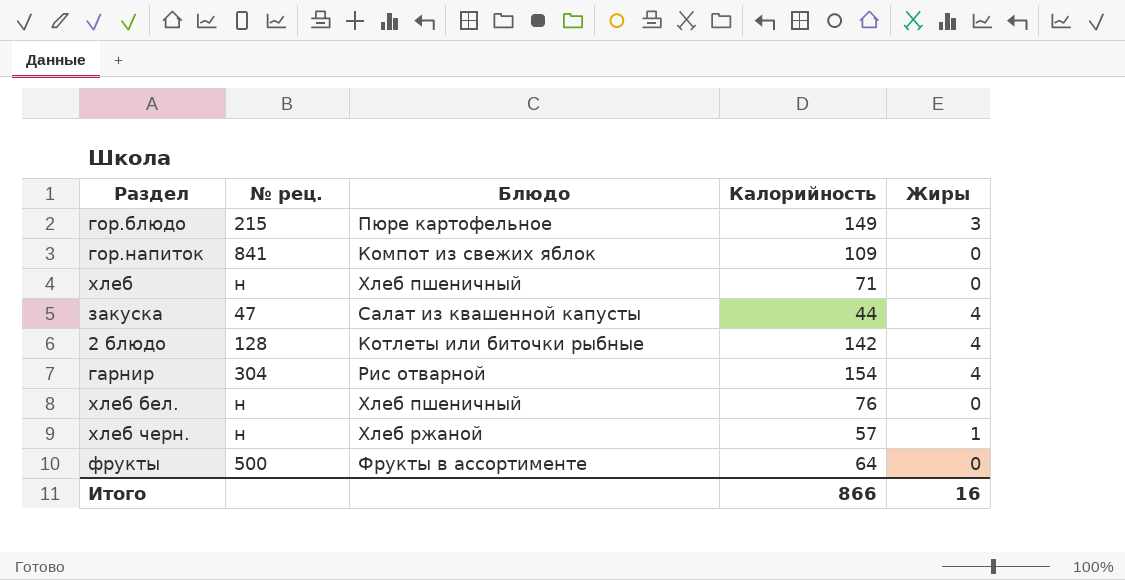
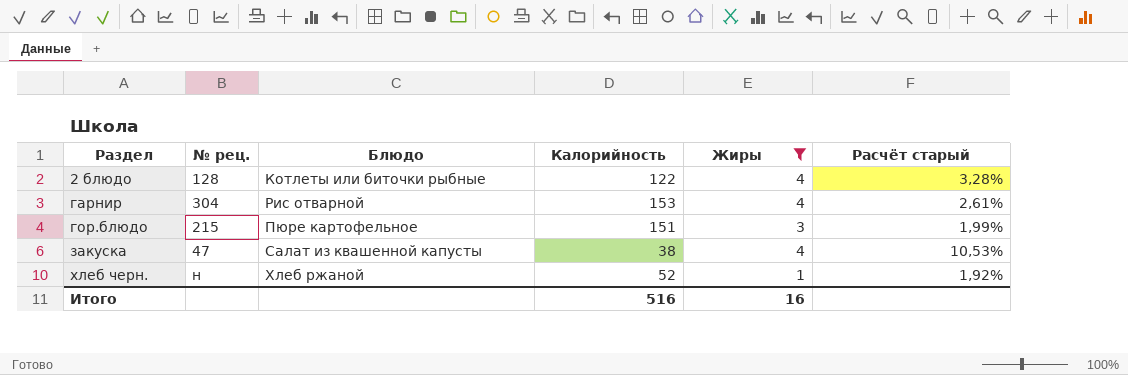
filter: none -> Жиры != 0
row order: none -> Раздел ascending
column Расчёт старый | formula: none -> [Жиры] / [Калорийность]
2 блюдо | Калорийность: 142 -> 122
гарнир | Калорийность: 154 -> 153
гор.блюдо | Калорийность: 149 -> 151
закуска | Калорийность: 44 -> 38
хлеб черн. | Калорийность: 57 -> 52
Итого | Калорийность: 866 -> 516

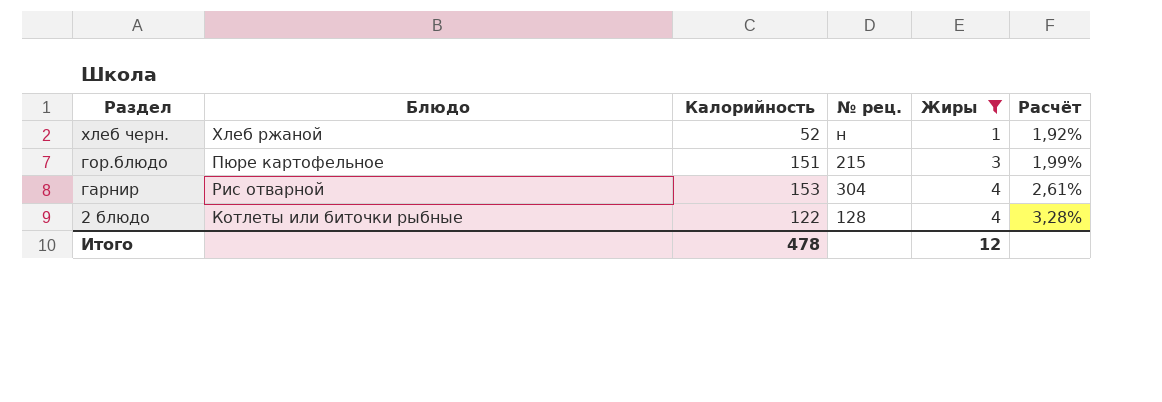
row order: Раздел ascending -> Раздел descending
column № рец. | position: 2 -> 4
column name: Расчёт старый -> Расчёт
row закуска: 47 | Салат из квашенной капусты | 38 | 4 | 10,53% -> none
Итого | Калорийность: 516 -> 478
Итого | Жиры: 16 -> 12

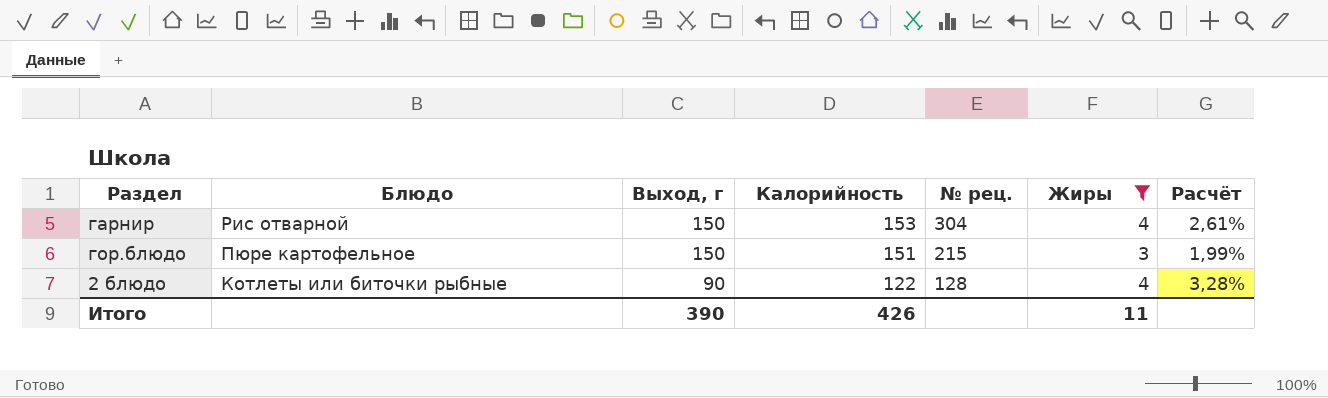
row order: Раздел descending -> Блюдо descending
column Выход, г | position: none -> 3
row хлеб черн.: Хлеб ржаной | 52 | н | 1 | 1,92% -> none
Итого | Калорийность: 478 -> 426
Итого | Жиры: 12 -> 11

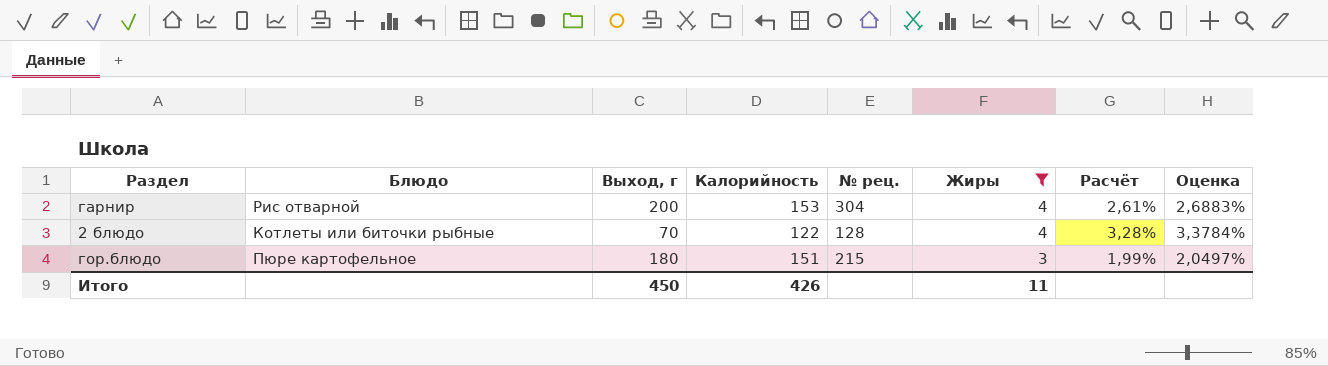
row order: Блюдо descending -> Жиры descending
column Оценка | formula: none -> [Расчёт] * 1,03
гарнир | Выход, г: 150 -> 200
2 блюдо | Выход, г: 90 -> 70
гор.блюдо | Выход, г: 150 -> 180
Итого | Выход, г: 390 -> 450

